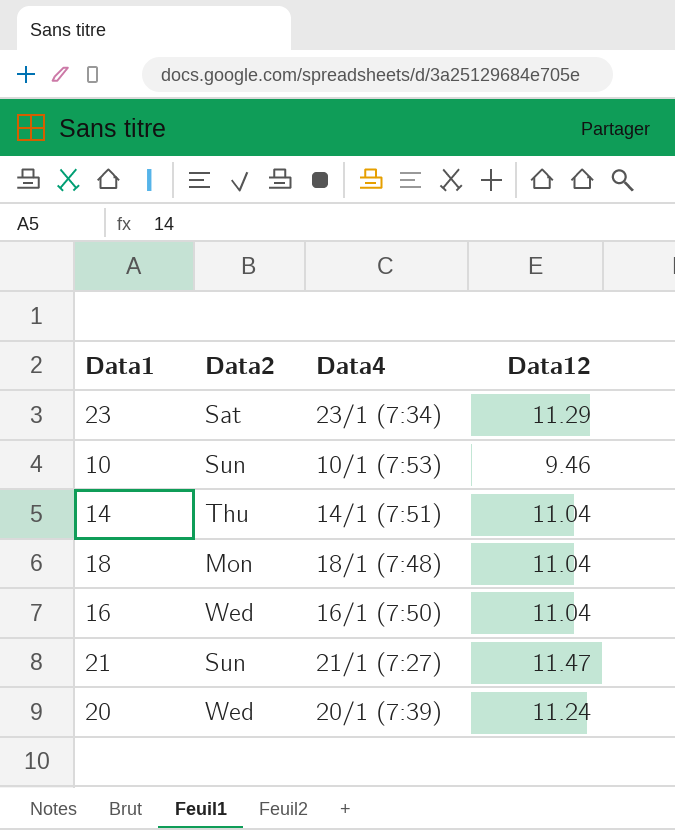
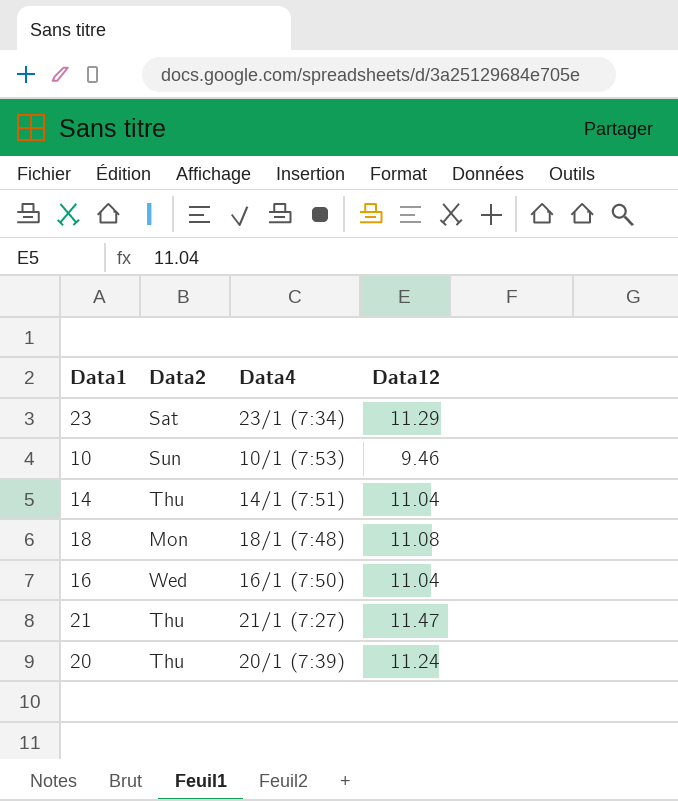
18 | Data12: 11.04 -> 11.08
21 | Data2: Sun -> Thu
20 | Data2: Wed -> Thu

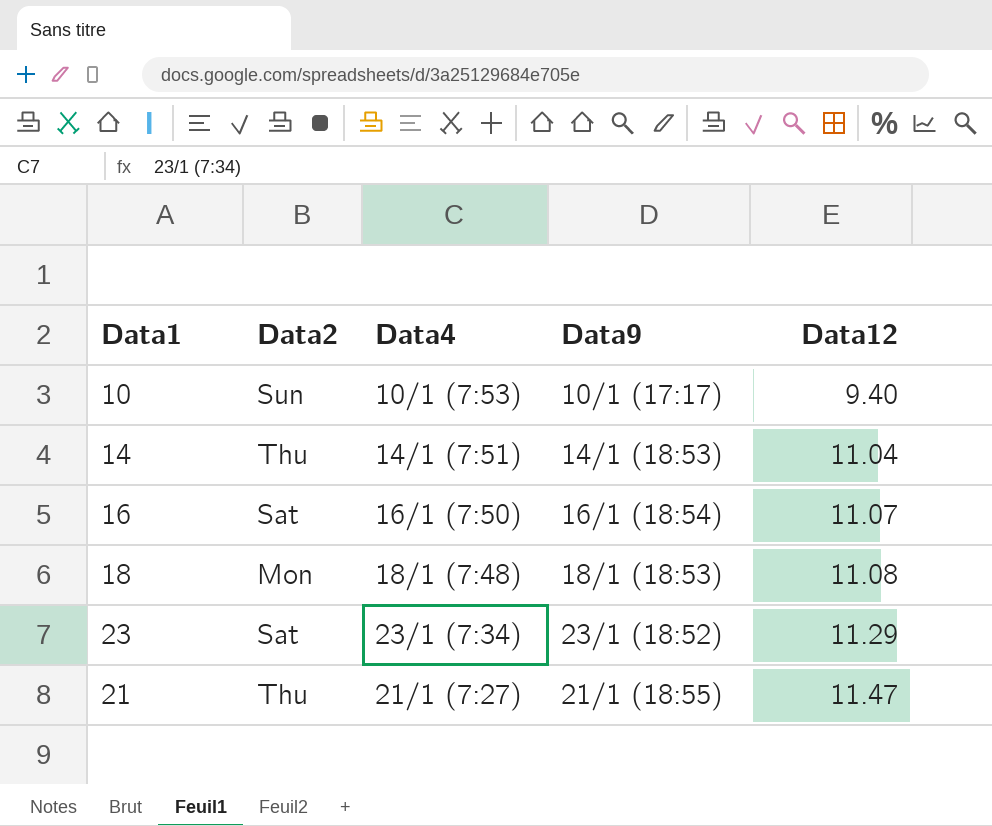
row order: none -> Data12 ascending
column Data9 | position: none -> 4
row 20: Thu | 20/1 (7:39) | 11.24 -> none
10 | Data12: 9.46 -> 9.40
16 | Data2: Wed -> Sat
16 | Data12: 11.04 -> 11.07

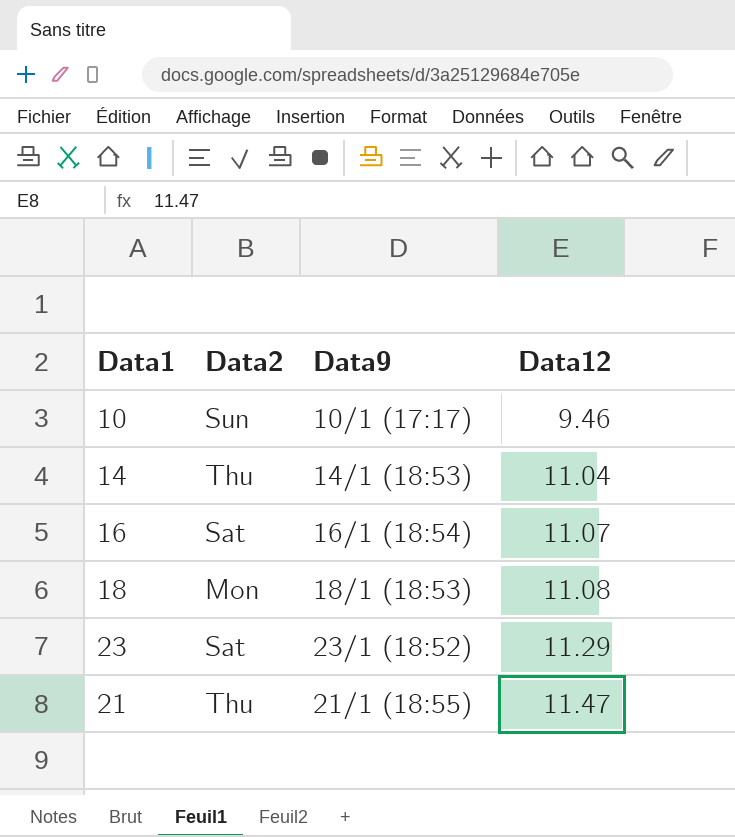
column Data4 | position: 3 -> none
10 | Data12: 9.40 -> 9.46

